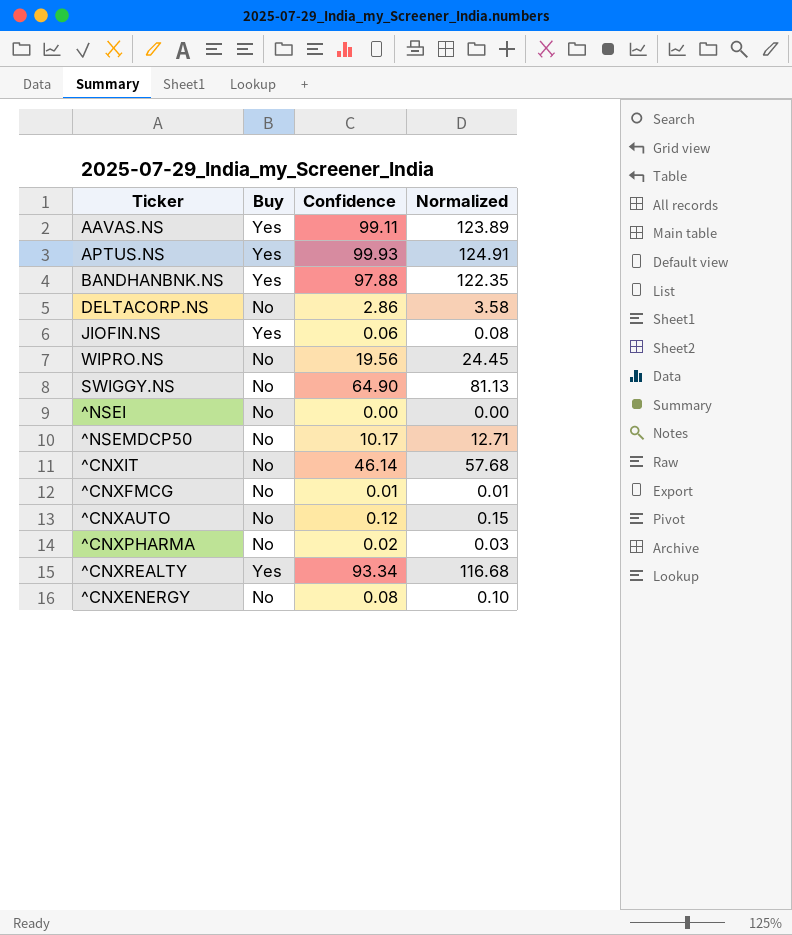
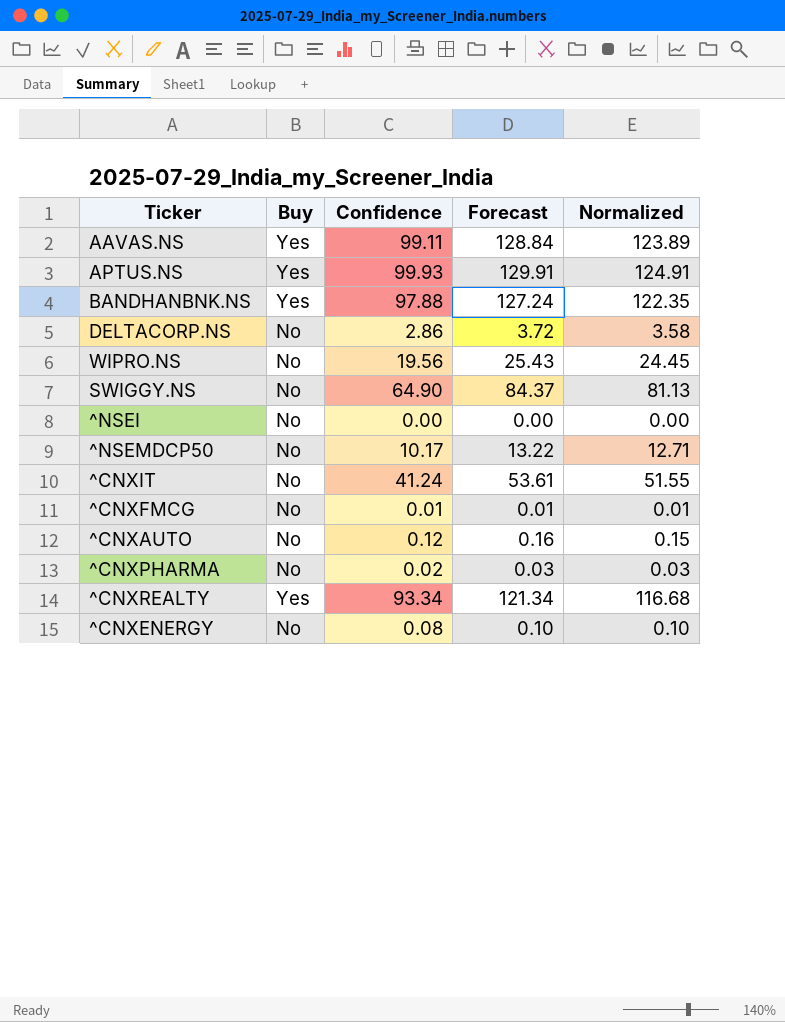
column Forecast | formula: none -> [Confidence] * 1.3
row JIOFIN.NS: Yes | 0.06 | 0.08 -> none
^CNXIT | Confidence: 46.14 -> 41.24
^CNXIT | Normalized: 57.68 -> 51.55

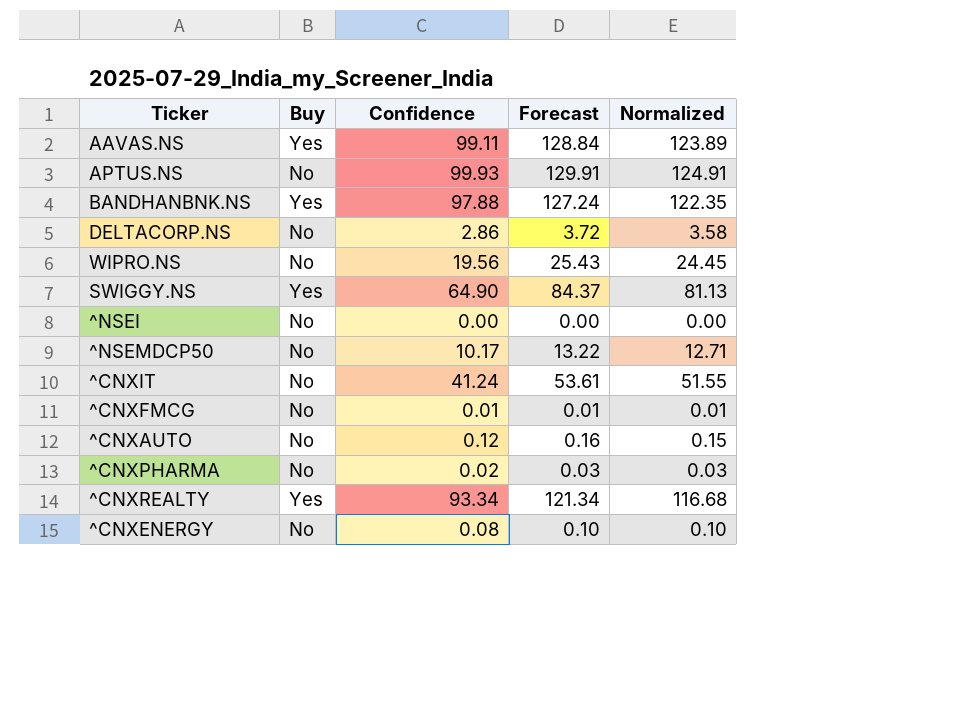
APTUS.NS | Buy: Yes -> No
SWIGGY.NS | Buy: No -> Yes

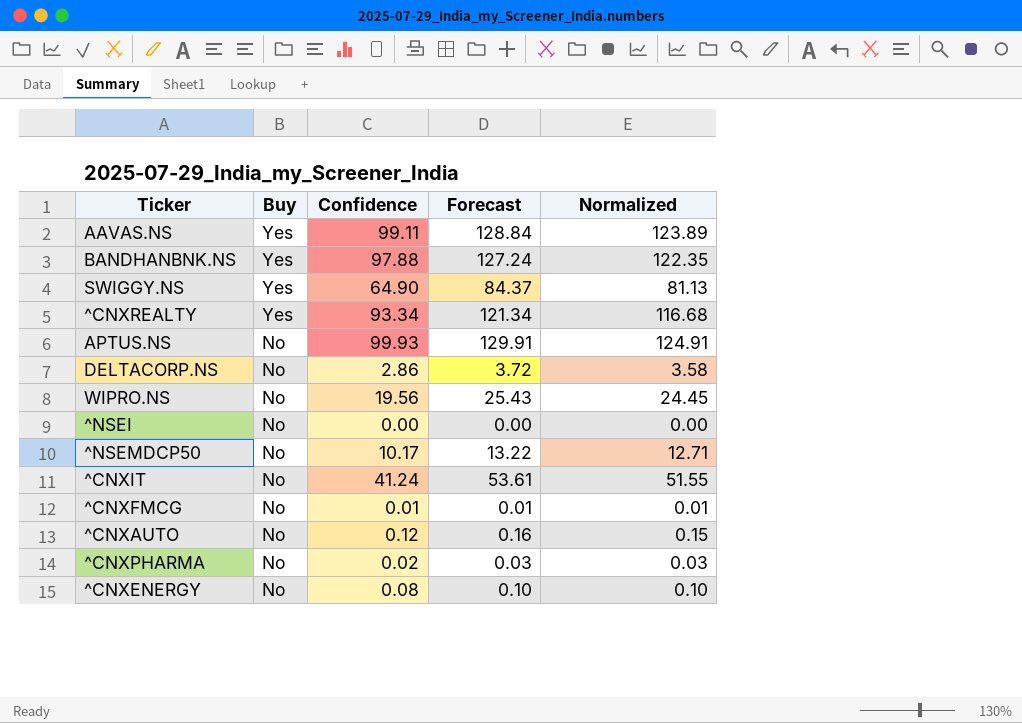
row order: none -> Buy descending

